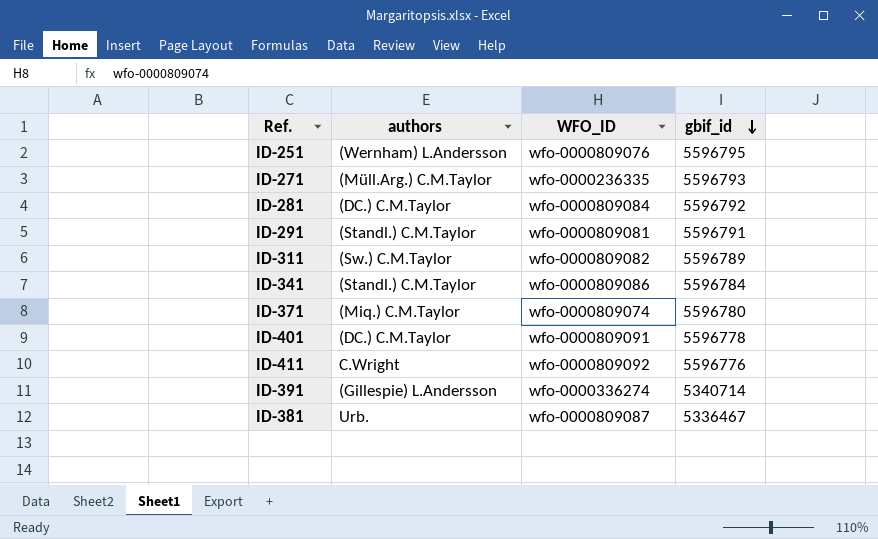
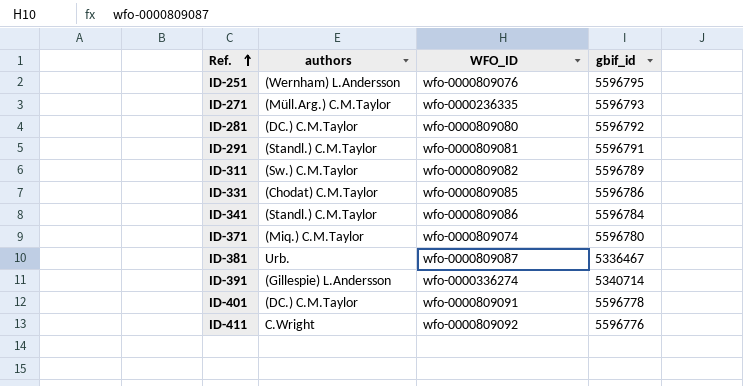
row order: gbif_id descending -> Ref. ascending
ID-281 | WFO_ID: wfo-0000809084 -> wfo-0000809080
row ID-331: none -> (Chodat) C.M.Taylor | wfo-0000809085 | 5596786

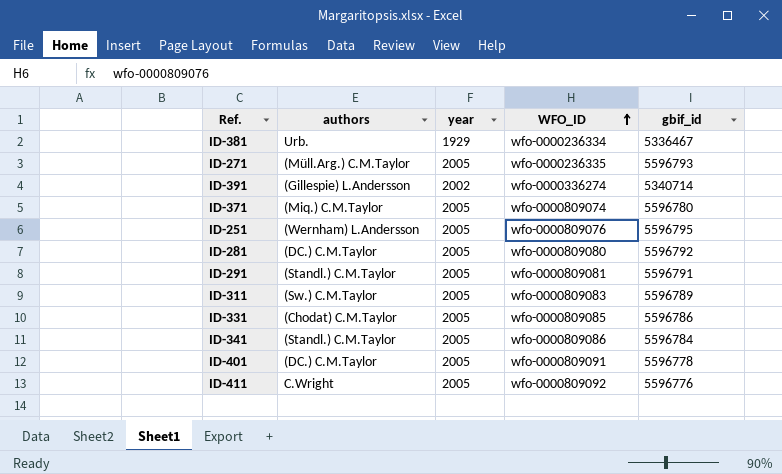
row order: Ref. ascending -> WFO_ID ascending
column year | position: none -> 3
ID-381 | WFO_ID: wfo-0000809087 -> wfo-0000236334
ID-311 | WFO_ID: wfo-0000809082 -> wfo-0000809083

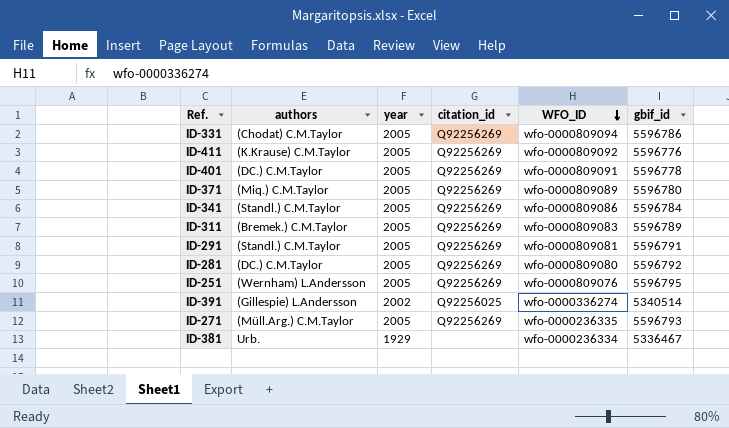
row order: WFO_ID ascending -> WFO_ID descending
column citation_id | position: none -> 4
ID-331 | WFO_ID: wfo-0000809085 -> wfo-0000809094
ID-411 | authors: C.Wright -> (K.Krause) C.M.Taylor
ID-371 | WFO_ID: wfo-0000809074 -> wfo-0000809089
ID-311 | authors: (Sw.) C.M.Taylor -> (Bremek.) C.M.Taylor
ID-391 | gbif_id: 5340714 -> 5340514

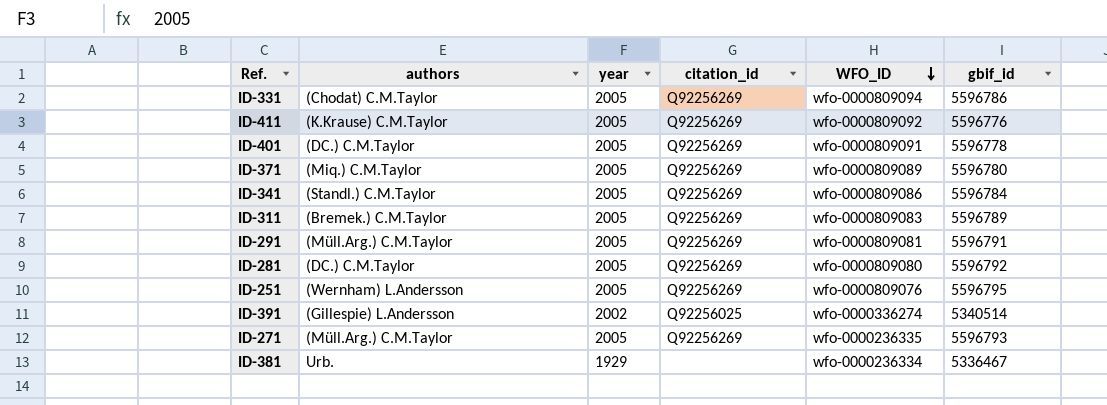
ID-291 | authors: (Standl.) C.M.Taylor -> (Müll.Arg.) C.M.Taylor

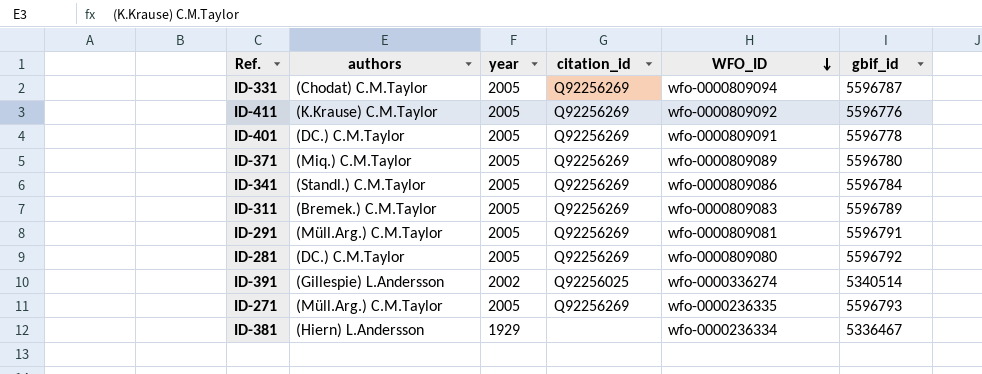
row ID-251: (Wernham) L.Andersson | 2005 | Q92256269 | wfo-0000809076 | 5596795 -> none
ID-331 | gbif_id: 5596786 -> 5596787
ID-381 | authors: Urb. -> (Hiern) L.Andersson

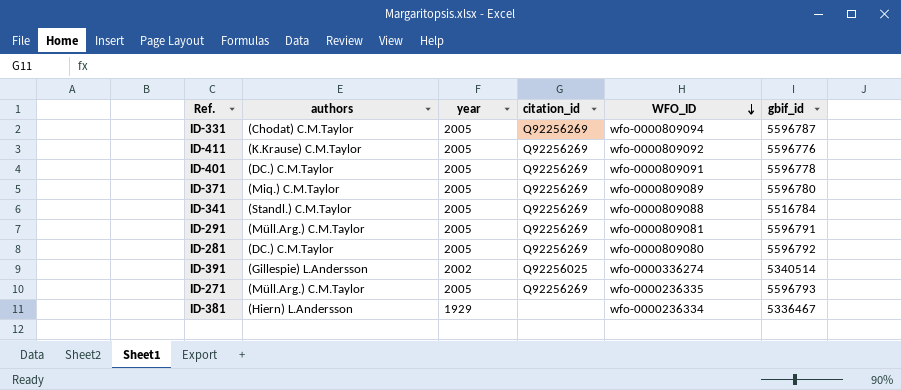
row ID-311: (Bremek.) C.M.Taylor | 2005 | Q92256269 | wfo-0000809083 | 5596789 -> none
ID-341 | WFO_ID: wfo-0000809086 -> wfo-0000809088
ID-341 | gbif_id: 5596784 -> 5516784

